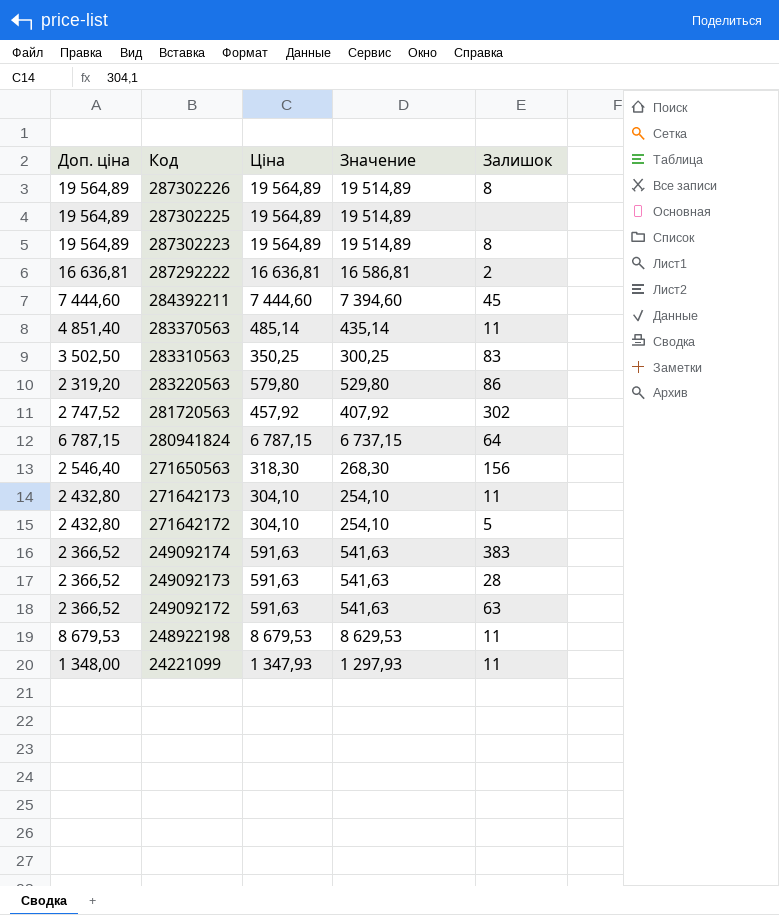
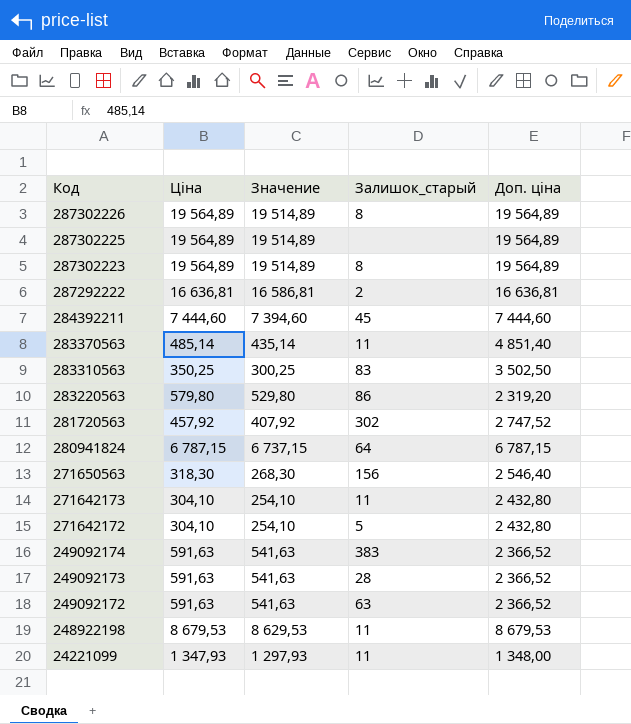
column name: Залишок -> Залишок_старый
column Доп. ціна | position: 1 -> 5

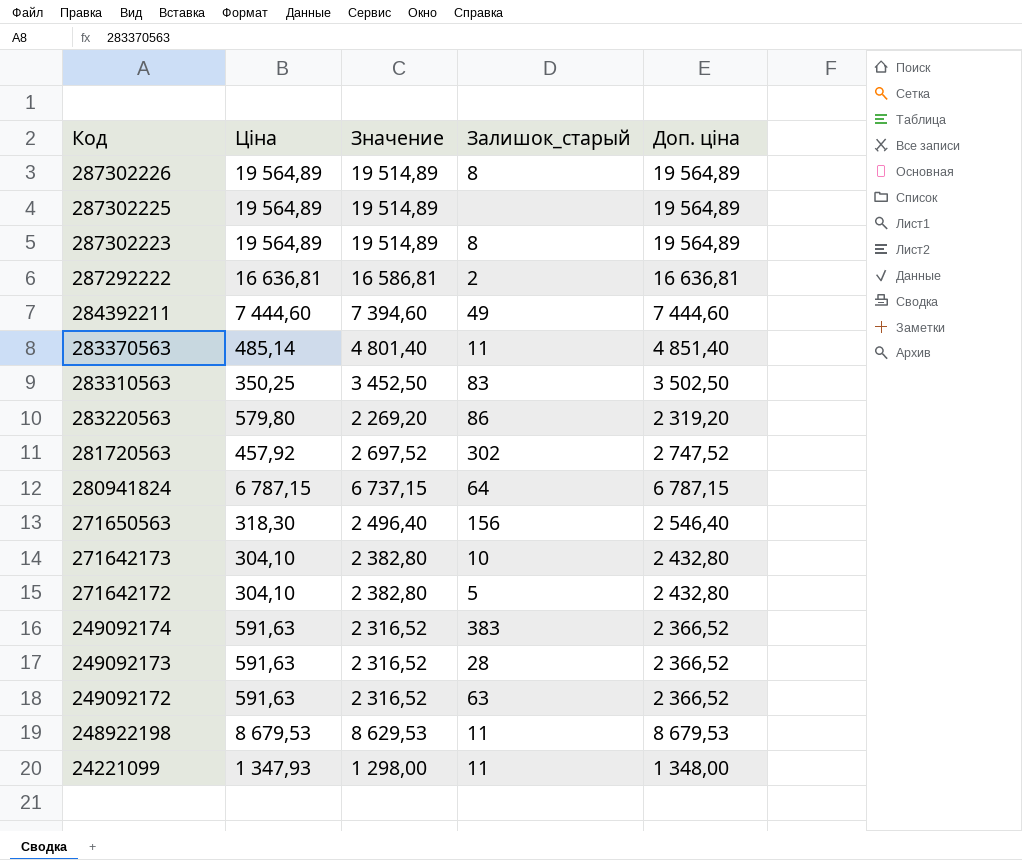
column Значение | formula: [Ціна] - 50 -> [Доп. ціна] - 50
284392211 | Залишок_старый: 45 -> 49
271642173 | Залишок_старый: 11 -> 10

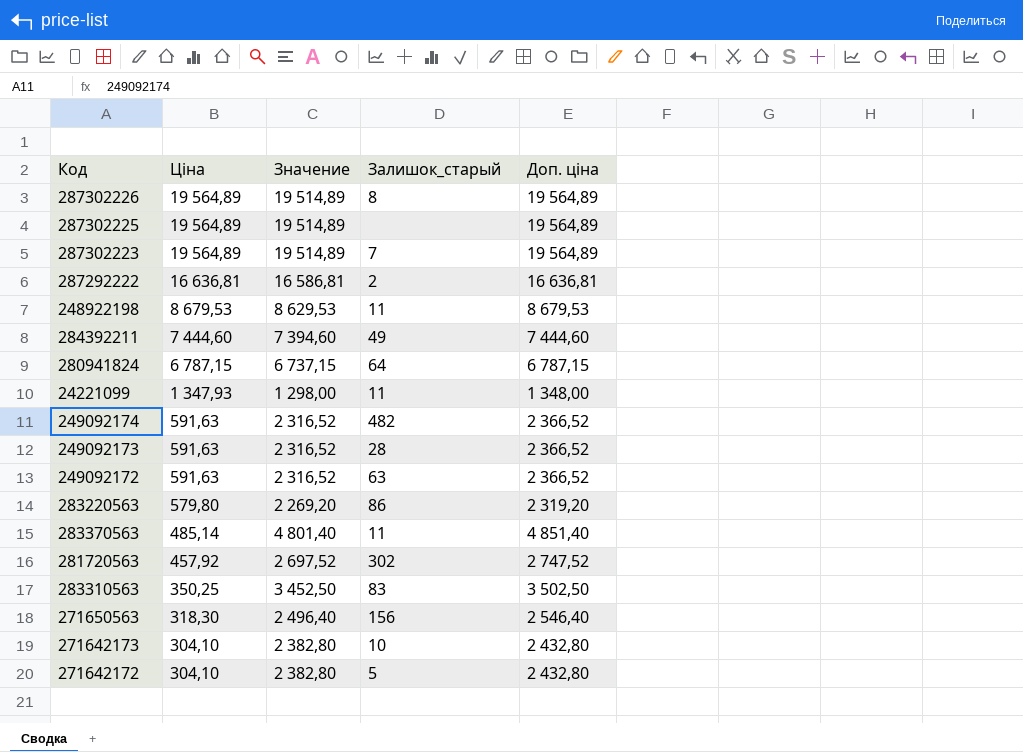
row order: Код descending -> Ціна descending
287302223 | Залишок_старый: 8 -> 7
249092174 | Залишок_старый: 383 -> 482

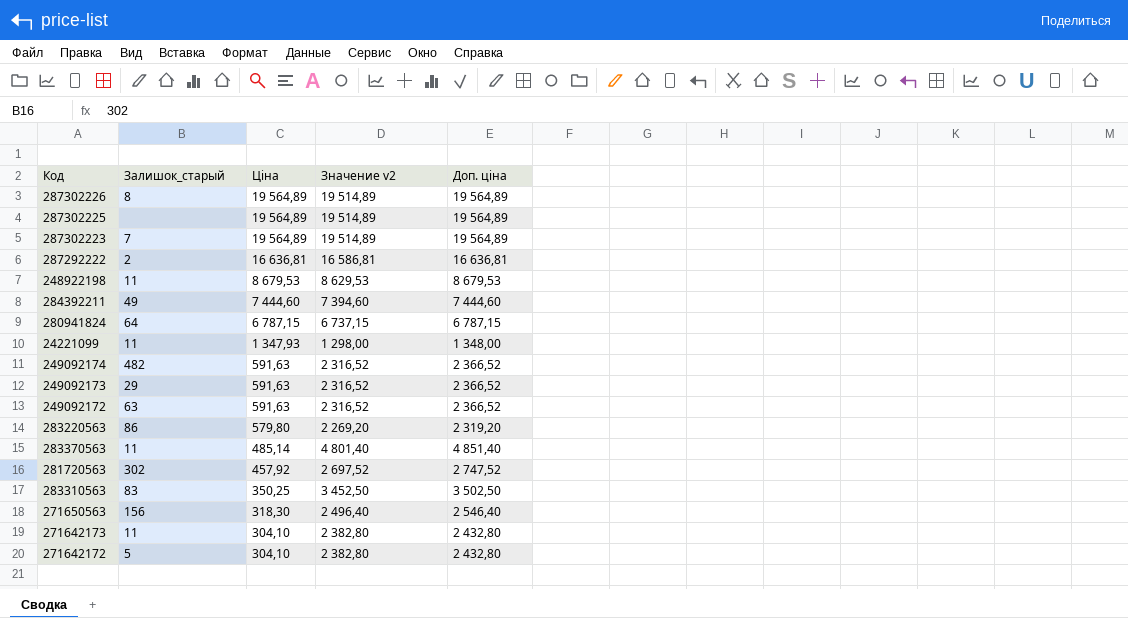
column Залишок_старый | position: 4 -> 2
column name: Значение -> Значение v2
249092173 | Залишок_старый: 28 -> 29
271642173 | Залишок_старый: 10 -> 11

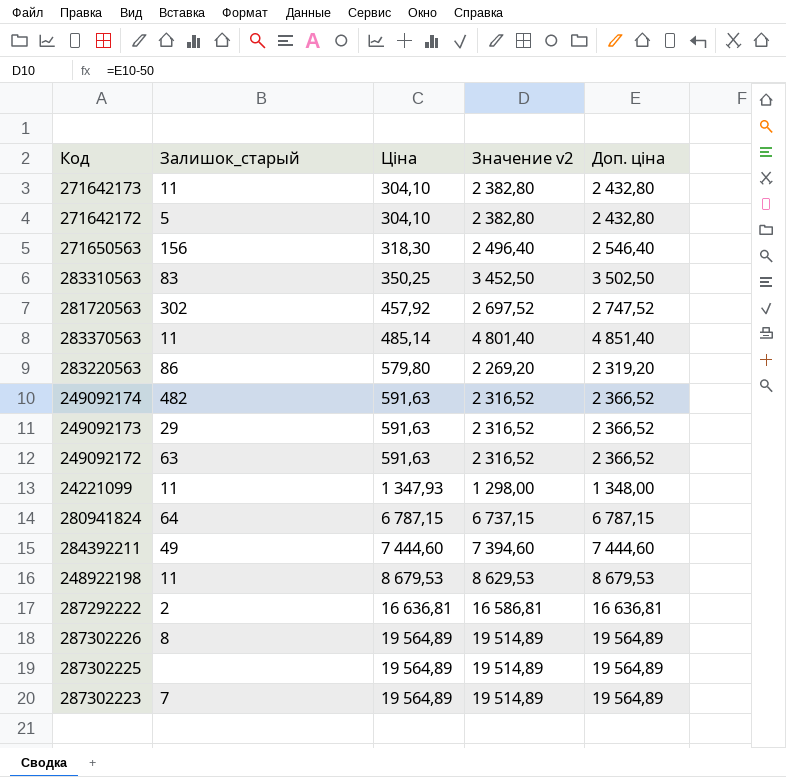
row order: Ціна descending -> Ціна ascending

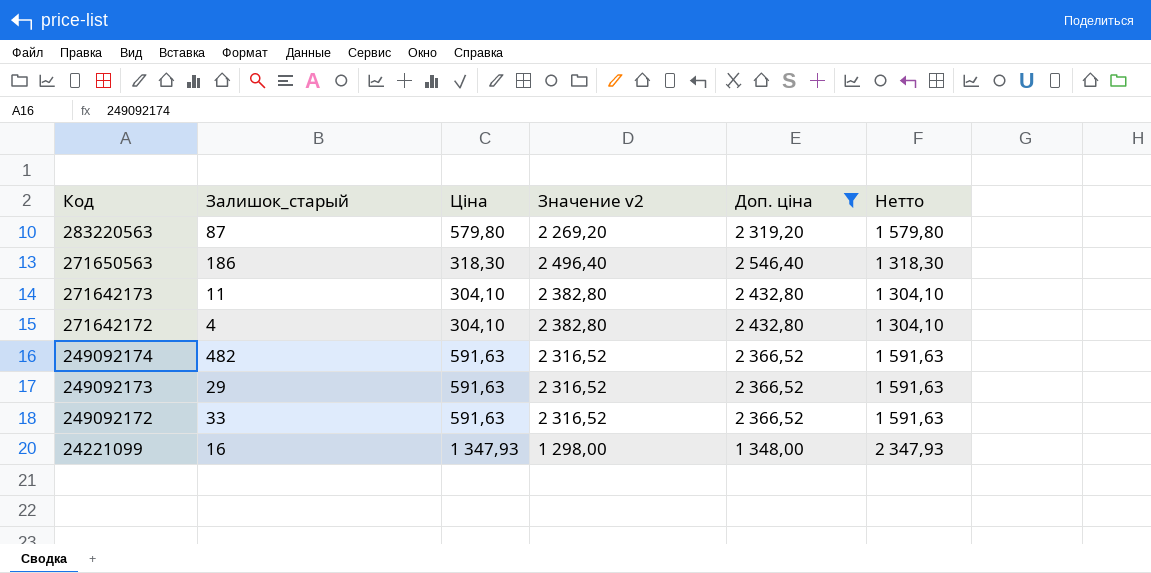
filter: none -> Доп. ціна <= 2 546,40
row order: Ціна ascending -> Код descending
column Нетто | formula: none -> [Ціна] + 1000
283220563 | Залишок_старый: 86 -> 87
271650563 | Залишок_старый: 156 -> 186
271642172 | Залишок_старый: 5 -> 4
249092172 | Залишок_старый: 63 -> 33
24221099 | Залишок_старый: 11 -> 16

